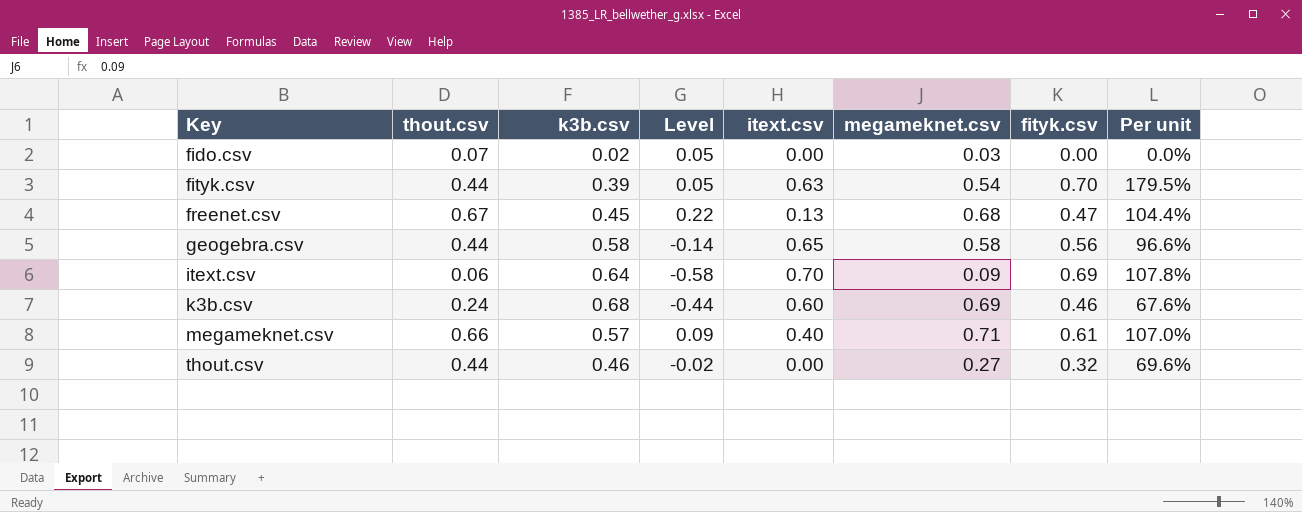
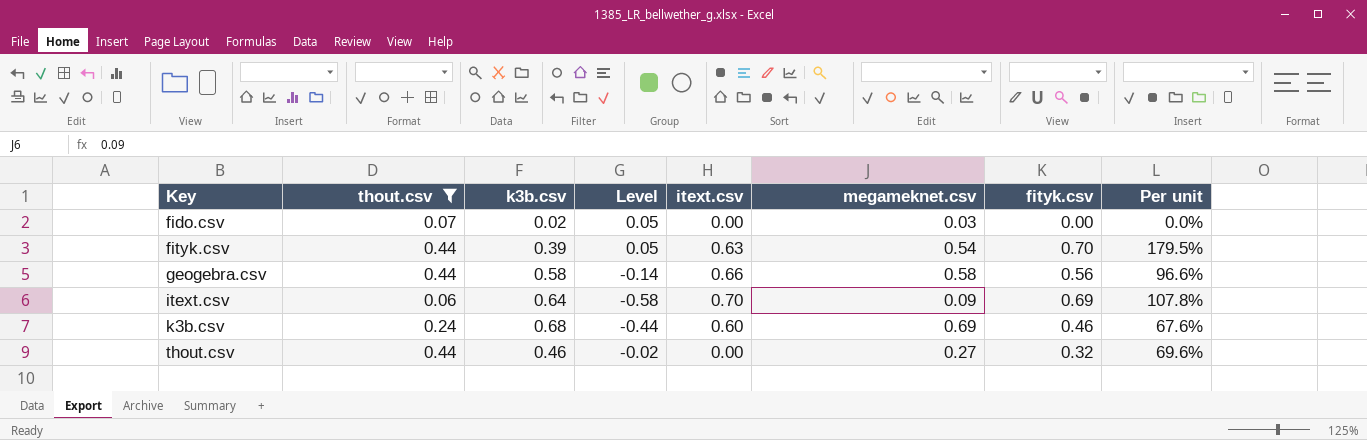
filter: none -> thout.csv <= 0.44
geogebra.csv | itext.csv: 0.65 -> 0.66

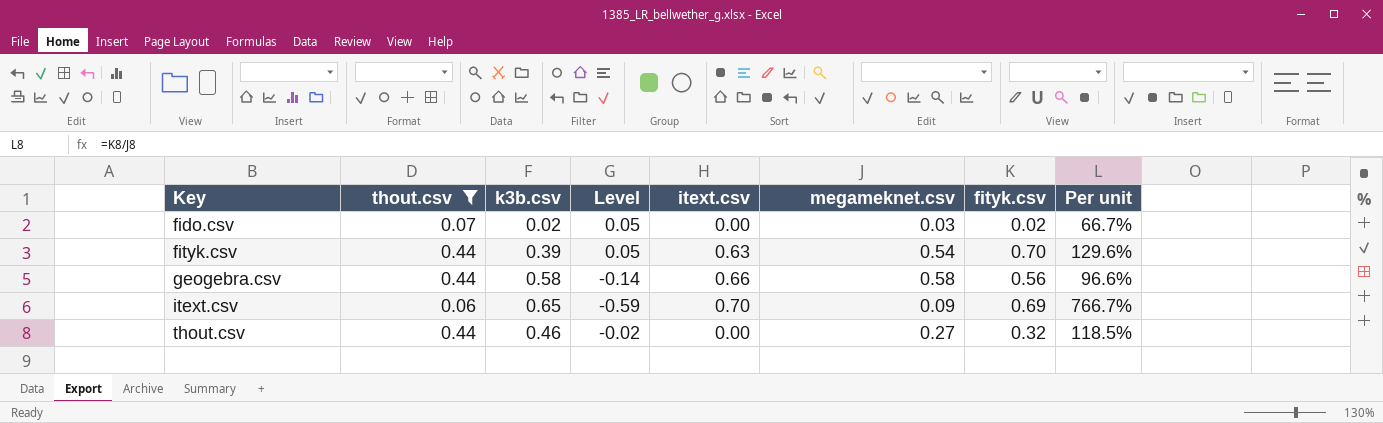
column Per unit | formula: [fityk.csv] / [k3b.csv] -> [fityk.csv] / [megameknet.csv]
row k3b.csv: 0.24 | 0.68 | -0.44 | 0.60 | 0.69 | 0.46 | 67.6% -> none
fido.csv | fityk.csv: 0.00 -> 0.02
itext.csv | k3b.csv: 0.64 -> 0.65
itext.csv | Level: -0.58 -> -0.59

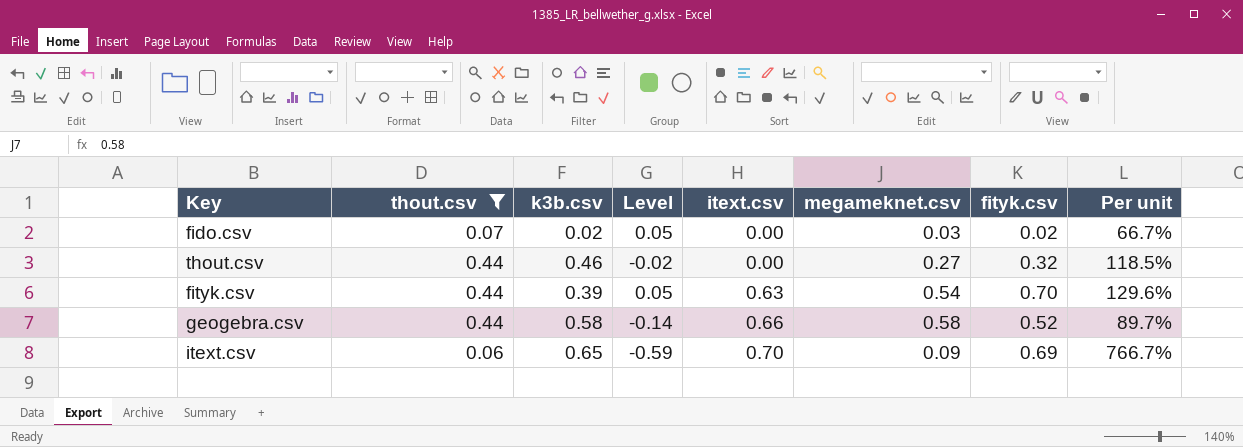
row order: Key ascending -> itext.csv ascending
geogebra.csv | fityk.csv: 0.56 -> 0.52
geogebra.csv | Per unit: 96.6% -> 89.7%

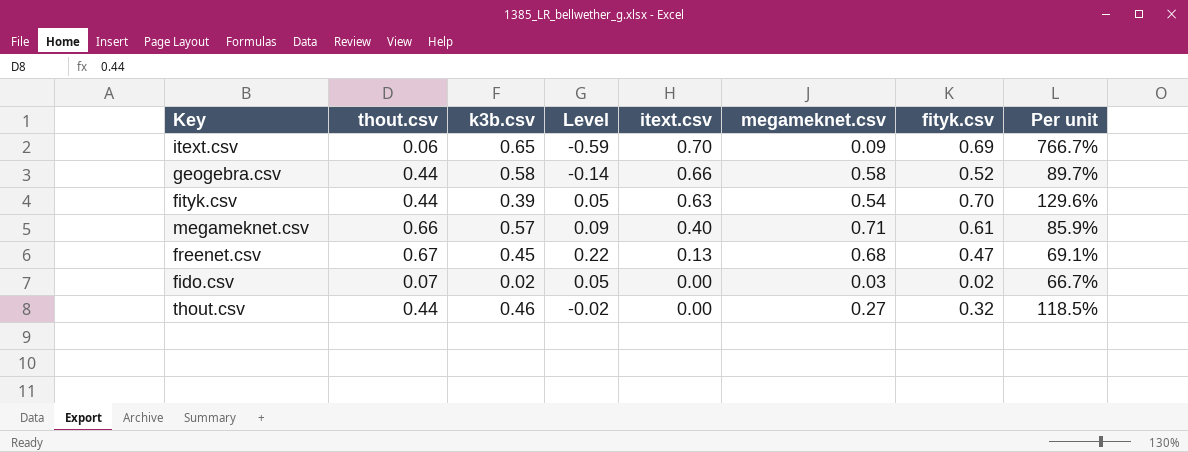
filter: thout.csv <= 0.44 -> none
row order: itext.csv ascending -> itext.csv descending

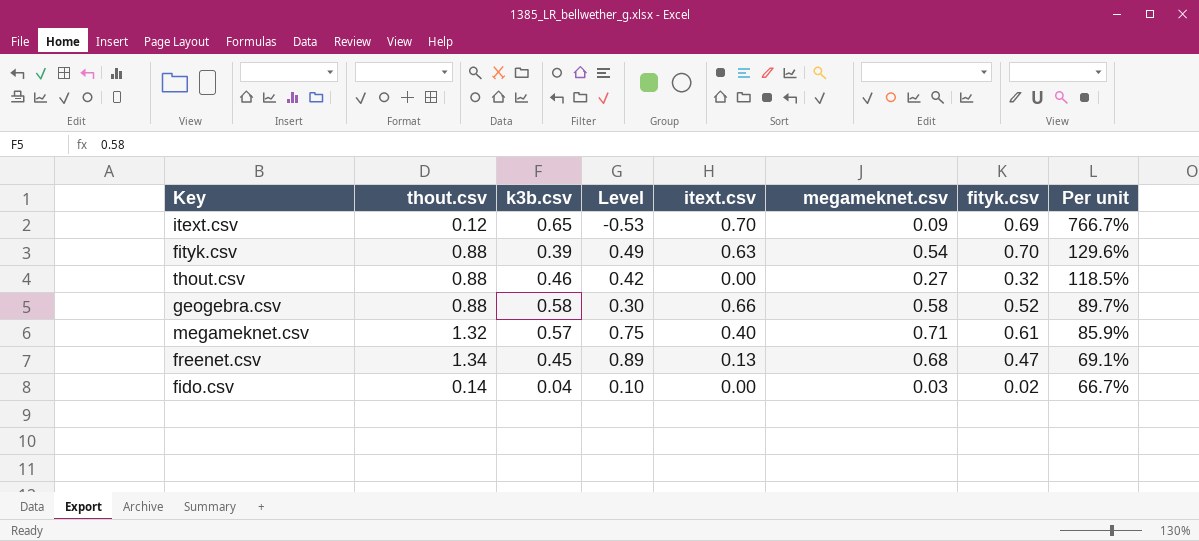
row order: itext.csv descending -> Per unit descending
itext.csv | thout.csv: 0.06 -> 0.12
itext.csv | Level: -0.59 -> -0.53
fityk.csv | thout.csv: 0.44 -> 0.88
fityk.csv | Level: 0.05 -> 0.49
thout.csv | thout.csv: 0.44 -> 0.88
thout.csv | Level: -0.02 -> 0.42
geogebra.csv | thout.csv: 0.44 -> 0.88
geogebra.csv | Level: -0.14 -> 0.30
megameknet.csv | thout.csv: 0.66 -> 1.32
megameknet.csv | Level: 0.09 -> 0.75
freenet.csv | thout.csv: 0.67 -> 1.34
freenet.csv | Level: 0.22 -> 0.89
fido.csv | thout.csv: 0.07 -> 0.14
fido.csv | k3b.csv: 0.02 -> 0.04
fido.csv | Level: 0.05 -> 0.10

